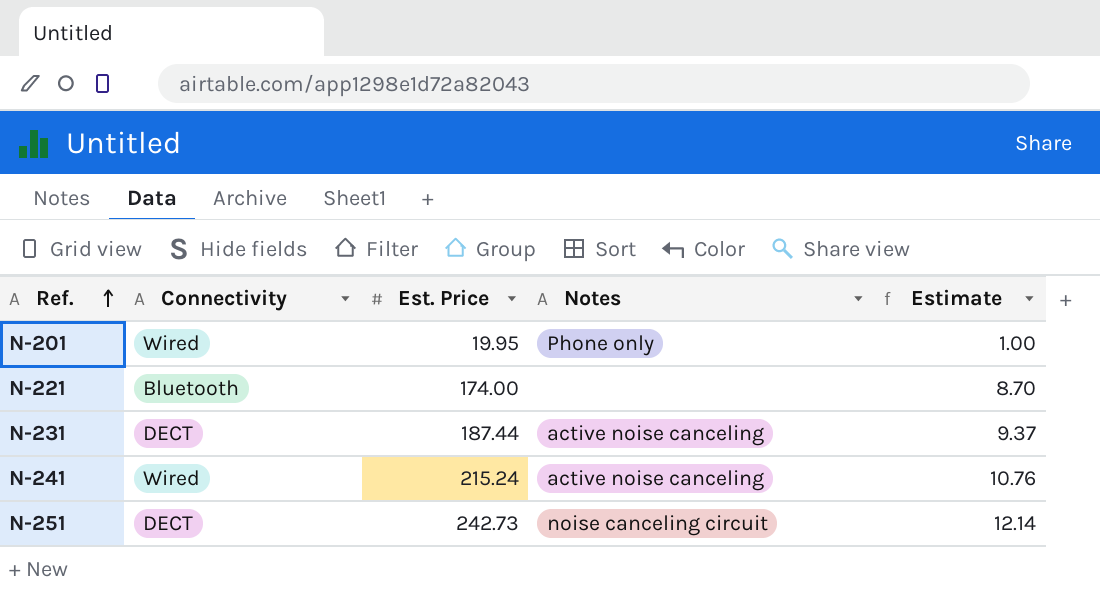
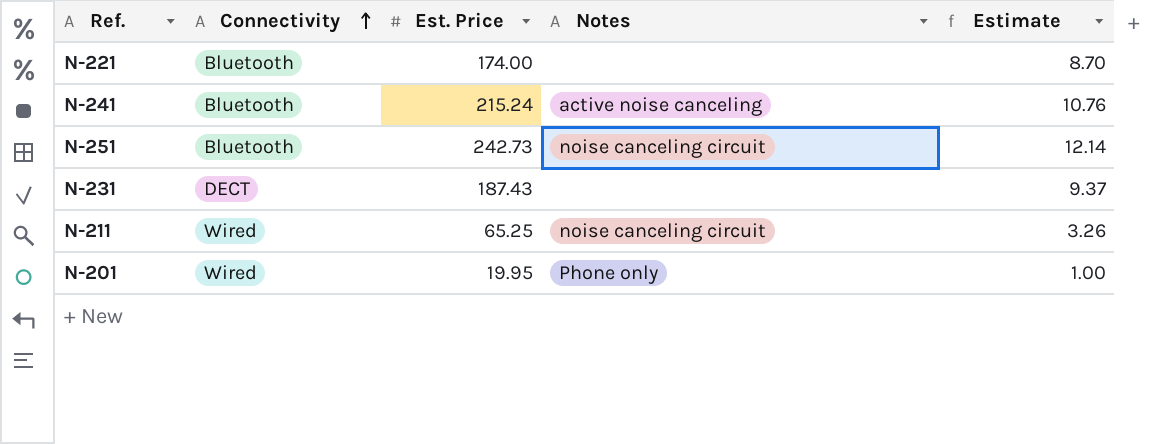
row order: Ref. ascending -> Connectivity ascending
N-241 | Connectivity: Wired -> Bluetooth
N-251 | Connectivity: DECT -> Bluetooth
N-231 | Est. Price: 187.44 -> 187.43
N-231 | Notes: active noise canceling -> none
row N-211: none -> Wired | 65.25 | noise canceling circuit | 3.26

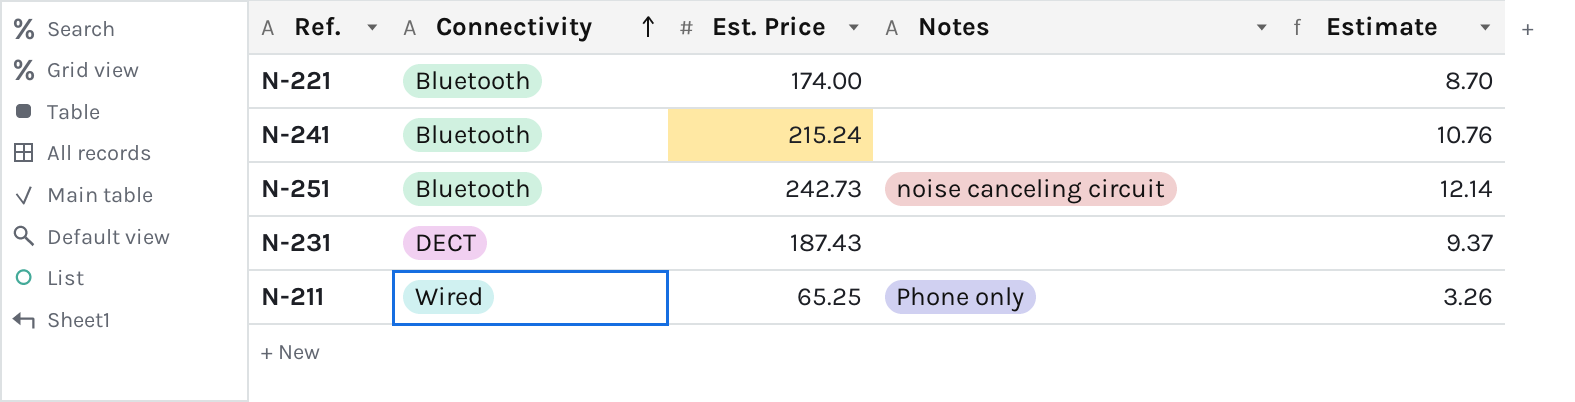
row N-201: Wired | 19.95 | Phone only | 1.00 -> none
N-241 | Notes: active noise canceling -> none
N-211 | Notes: noise canceling circuit -> Phone only

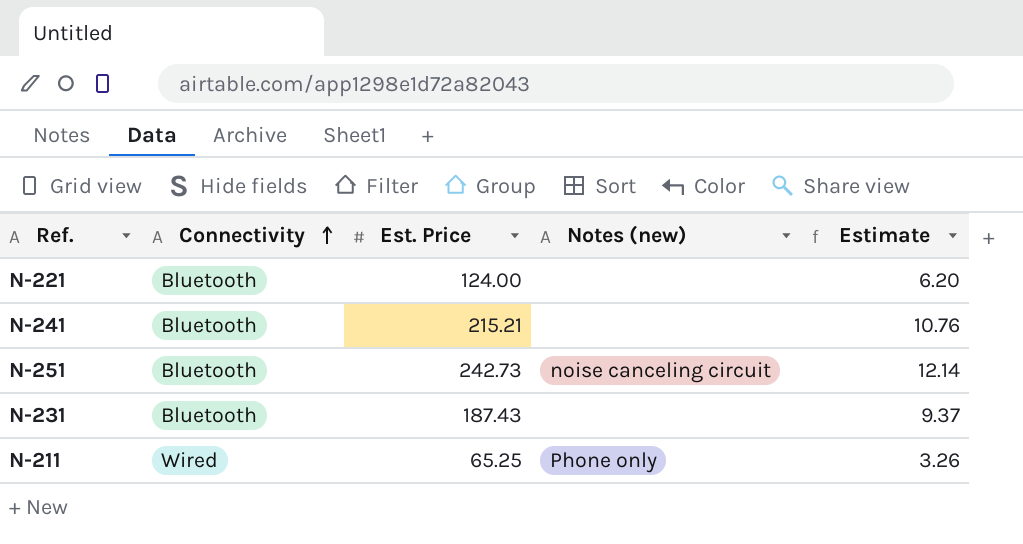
column name: Notes -> Notes (new)
N-221 | Est. Price: 174.00 -> 124.00
N-221 | Estimate: 8.70 -> 6.20
N-241 | Est. Price: 215.24 -> 215.21
N-231 | Connectivity: DECT -> Bluetooth

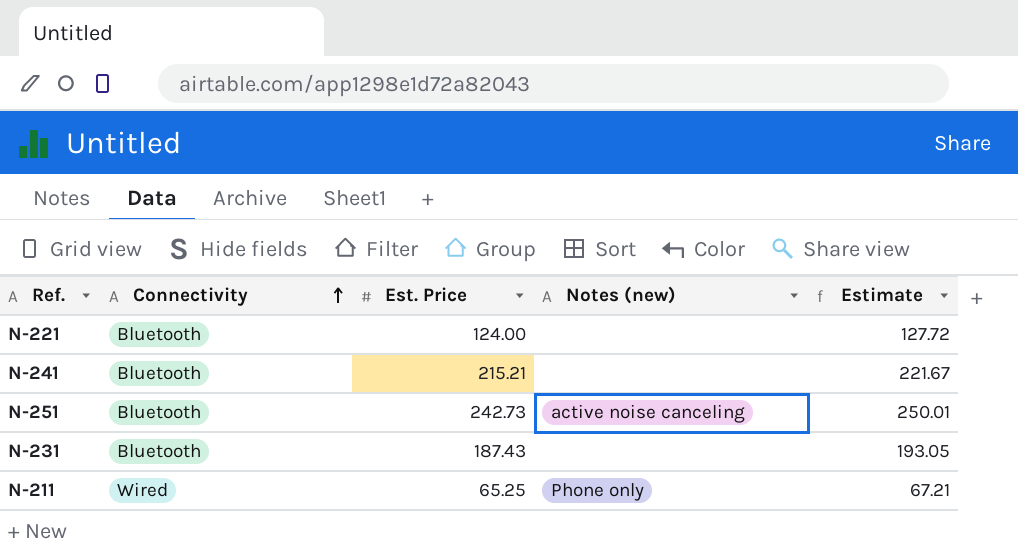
column Estimate | formula: [Est. Price] * 0.05 -> [Est. Price] * 1.03
N-251 | Notes (new): noise canceling circuit -> active noise canceling

